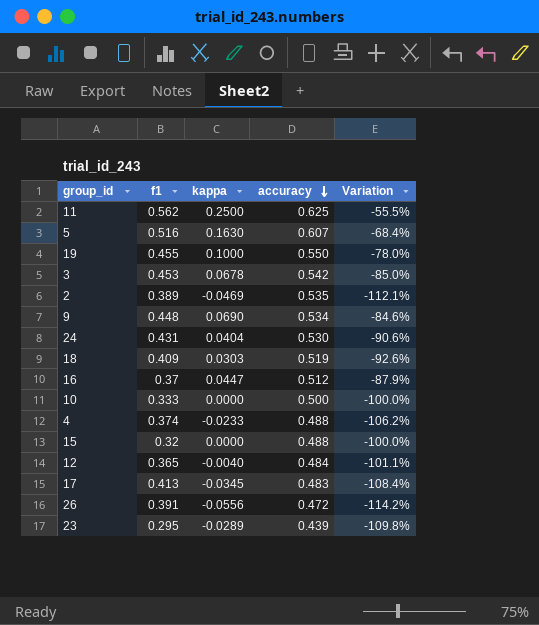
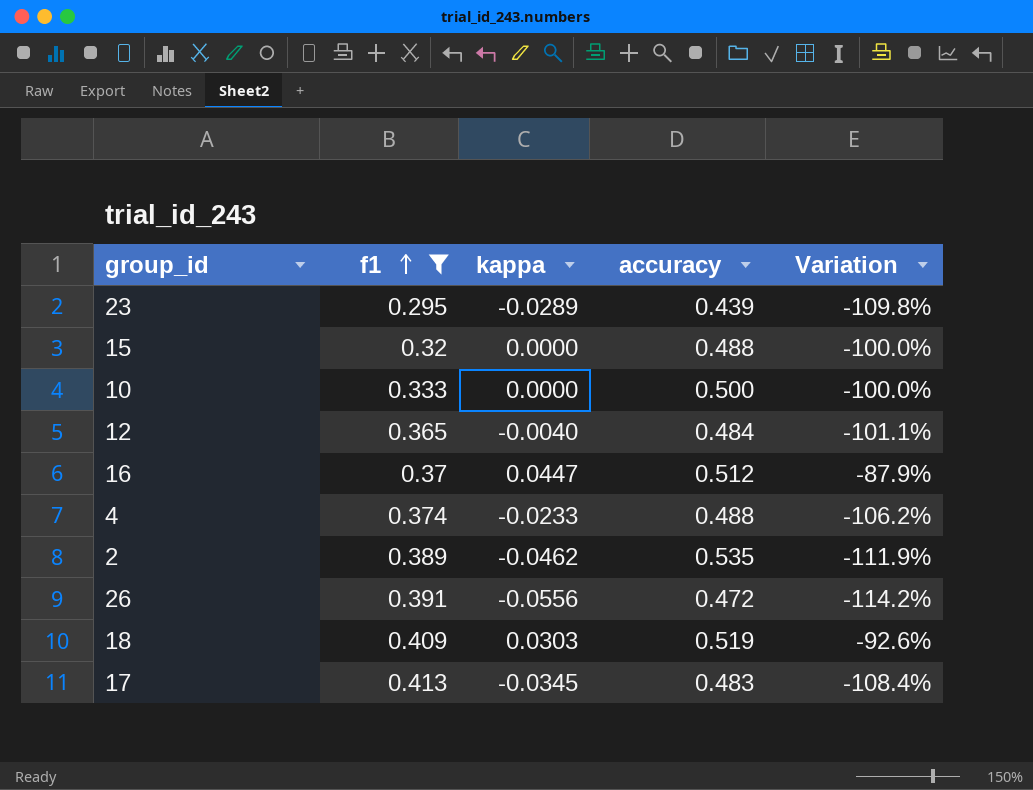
filter: none -> f1 <= 0.413
row order: accuracy descending -> f1 ascending
2 | kappa: -0.0469 -> -0.0462
2 | Variation: -112.1% -> -111.9%

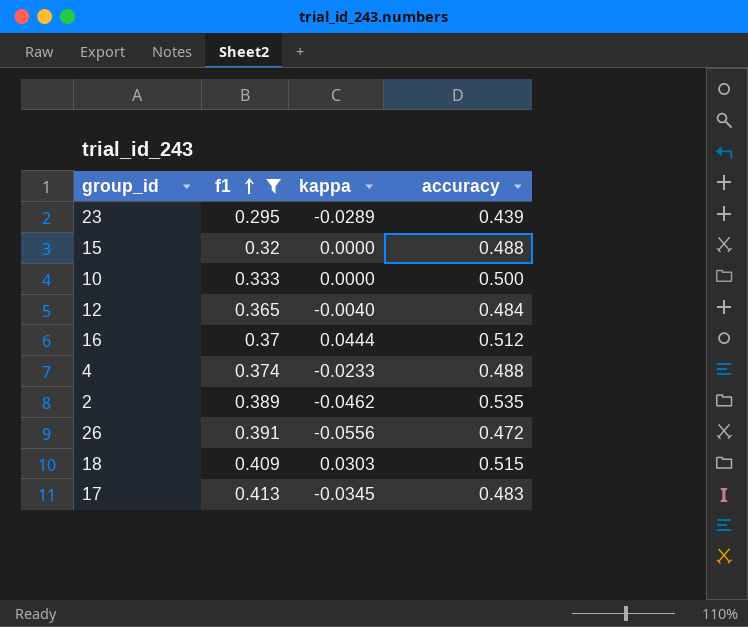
column Variation | formula: ([kappa] - [f1]) / [f1] -> none
16 | kappa: 0.0447 -> 0.0444
18 | accuracy: 0.519 -> 0.515

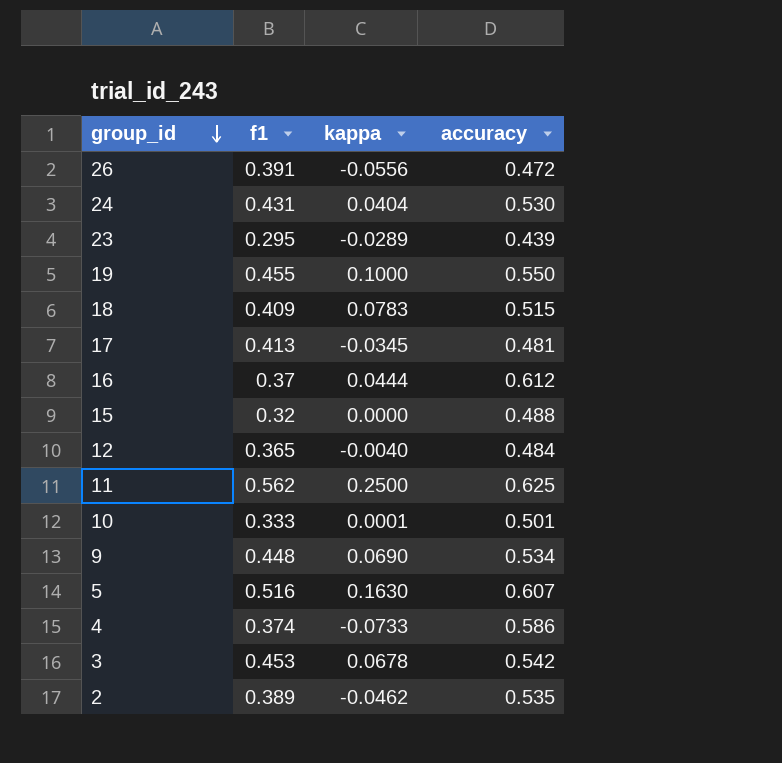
filter: f1 <= 0.413 -> none
row order: f1 ascending -> group_id descending
18 | kappa: 0.0303 -> 0.0783
17 | accuracy: 0.483 -> 0.481
16 | accuracy: 0.512 -> 0.612
10 | kappa: 0.0000 -> 0.0001
10 | accuracy: 0.500 -> 0.501
4 | kappa: -0.0233 -> -0.0733
4 | accuracy: 0.488 -> 0.586

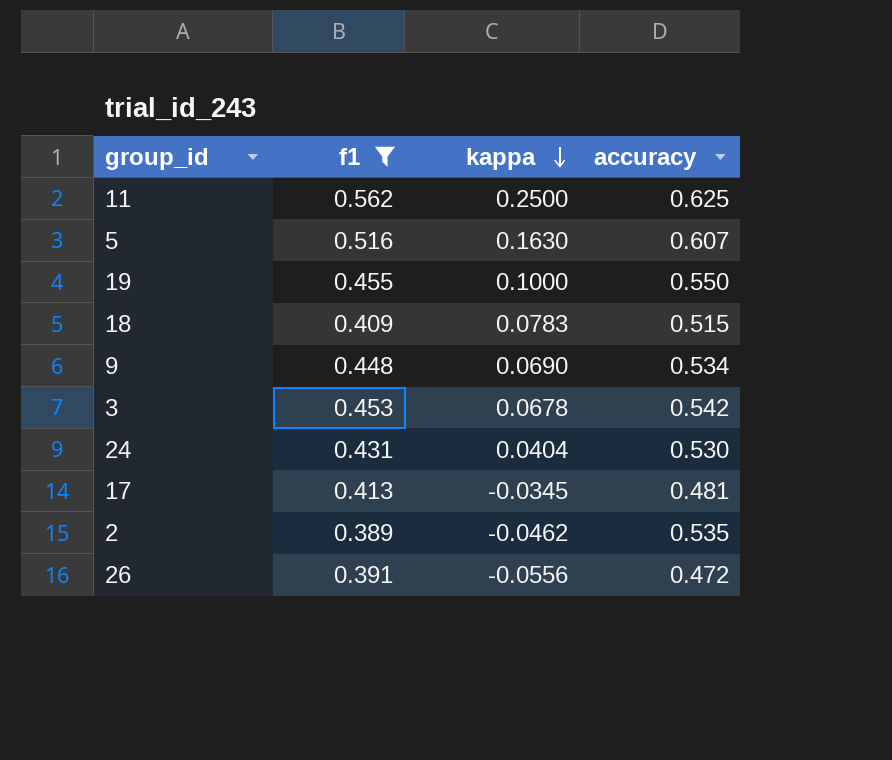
filter: none -> f1 >= 0.389
row order: group_id descending -> kappa descending

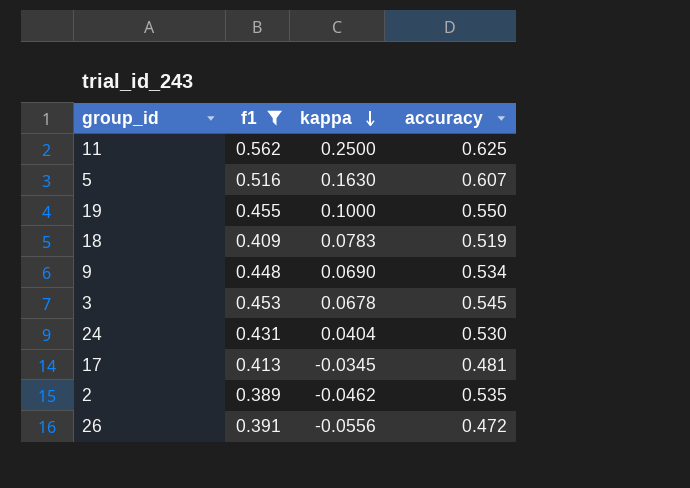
18 | accuracy: 0.515 -> 0.519
3 | accuracy: 0.542 -> 0.545

